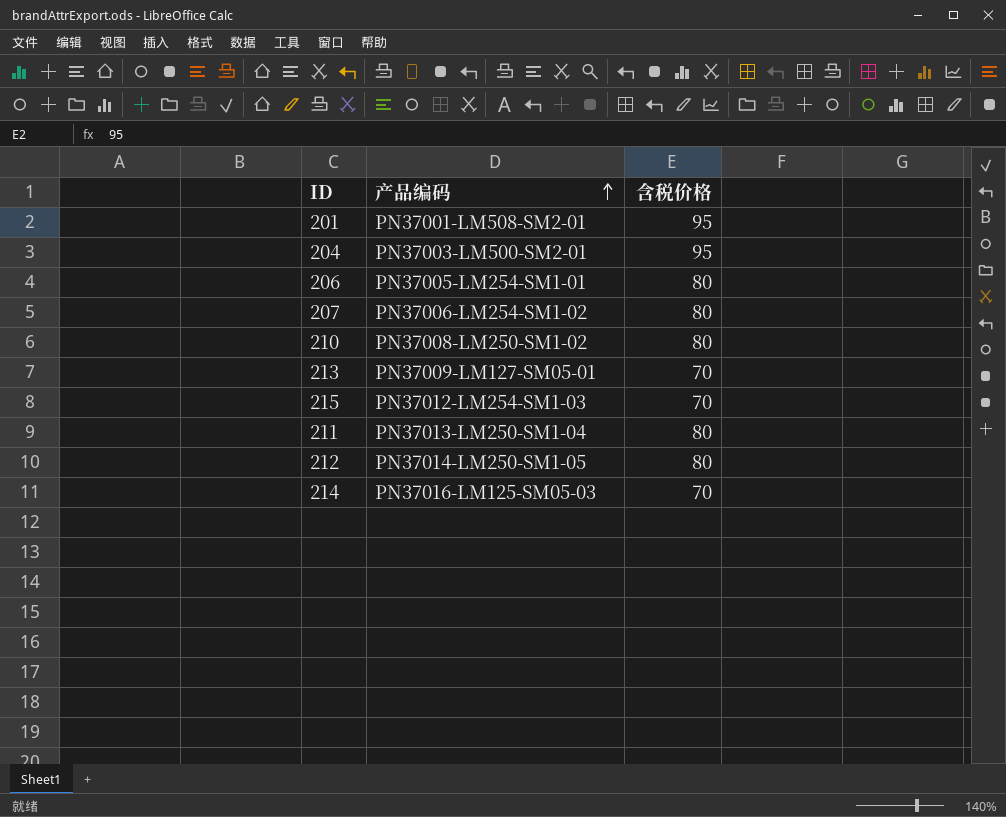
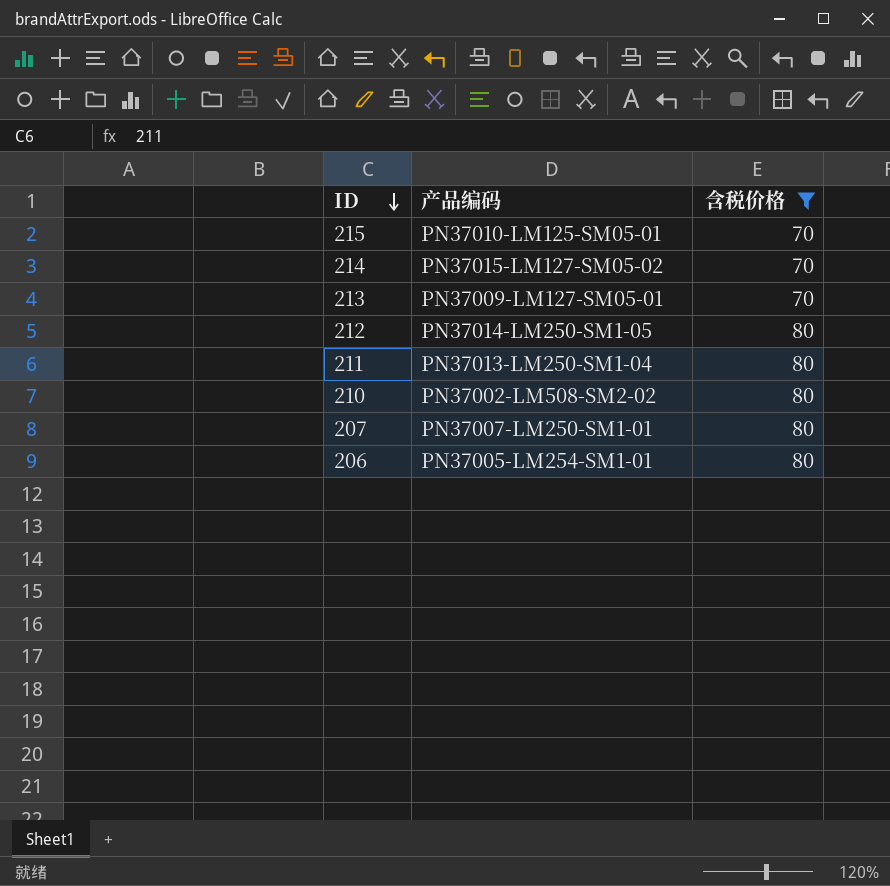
filter: none -> 含税价格 != 95
row order: 产品编码 ascending -> ID descending
215 | 产品编码: PN37012-LM254-SM1-03 -> PN37010-LM125-SM05-01
214 | 产品编码: PN37016-LM125-SM05-03 -> PN37015-LM127-SM05-02
210 | 产品编码: PN37008-LM250-SM1-02 -> PN37002-LM508-SM2-02
207 | 产品编码: PN37006-LM254-SM1-02 -> PN37007-LM250-SM1-01

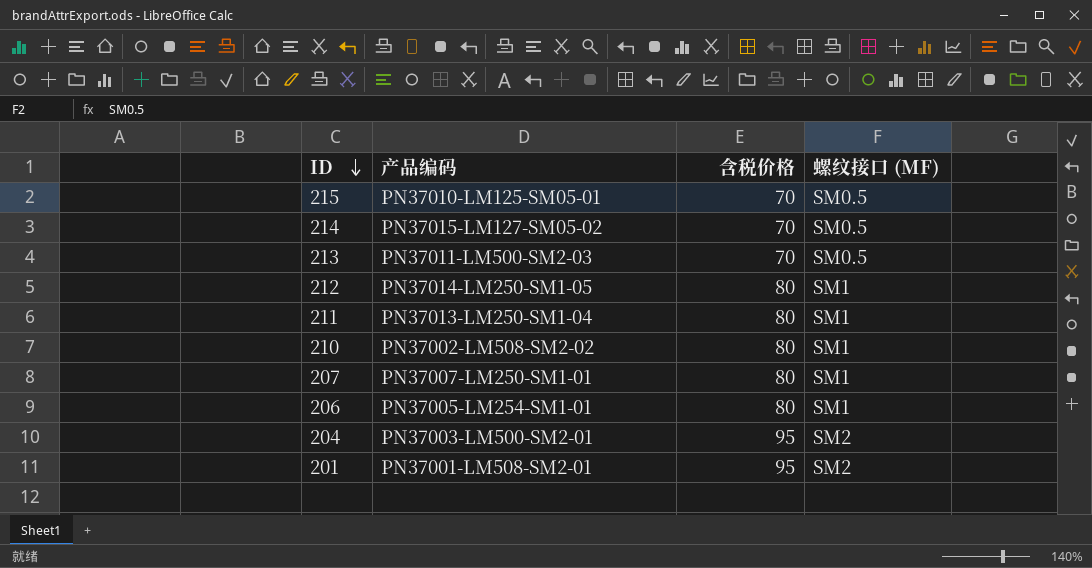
filter: 含税价格 != 95 -> none
column 螺纹接口 (MF) | position: none -> 4
213 | 产品编码: PN37009-LM127-SM05-01 -> PN37011-LM500-SM2-03

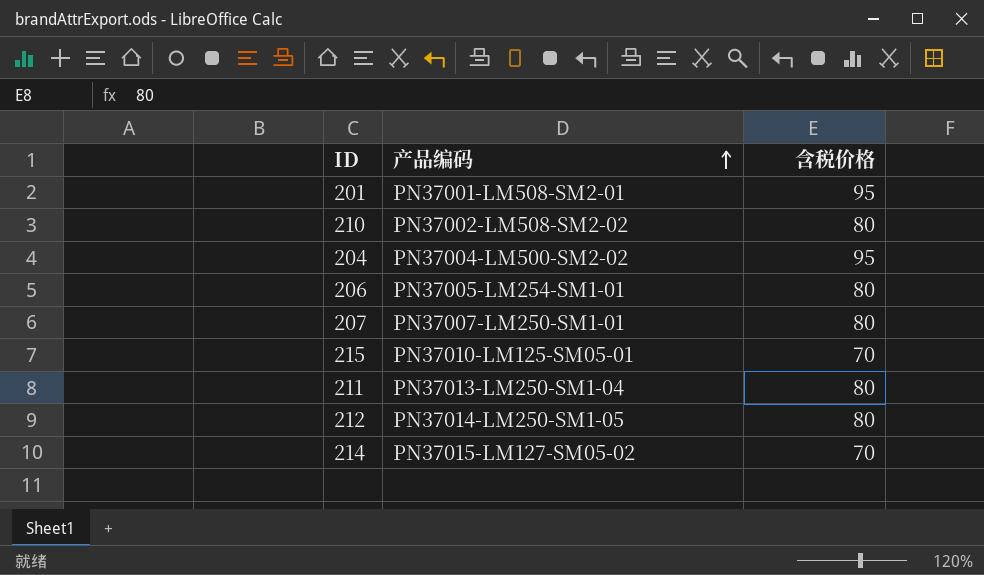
row order: ID descending -> 产品编码 ascending
column 螺纹接口 (MF) | position: 4 -> none
row 213: PN37011-LM500-SM2-03 | 70 | SM0.5 -> none
204 | 产品编码: PN37003-LM500-SM2-01 -> PN37004-LM500-SM2-02

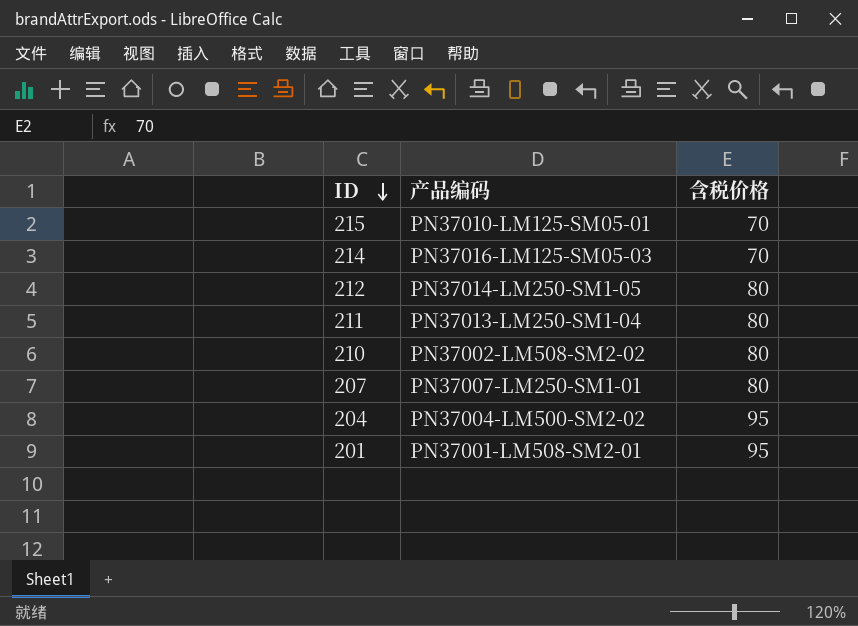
row order: 产品编码 ascending -> ID descending
row 206: PN37005-LM254-SM1-01 | 80 -> none
214 | 产品编码: PN37015-LM127-SM05-02 -> PN37016-LM125-SM05-03

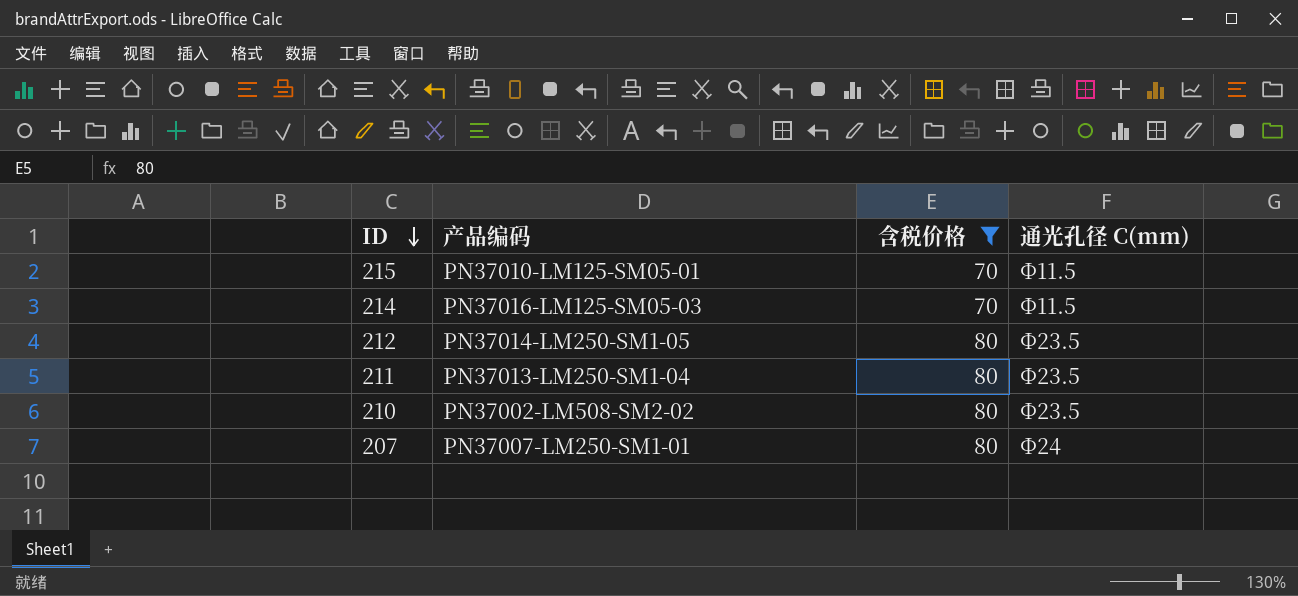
filter: none -> 含税价格 != 95
column 通光孔径 C(mm) | position: none -> 4

